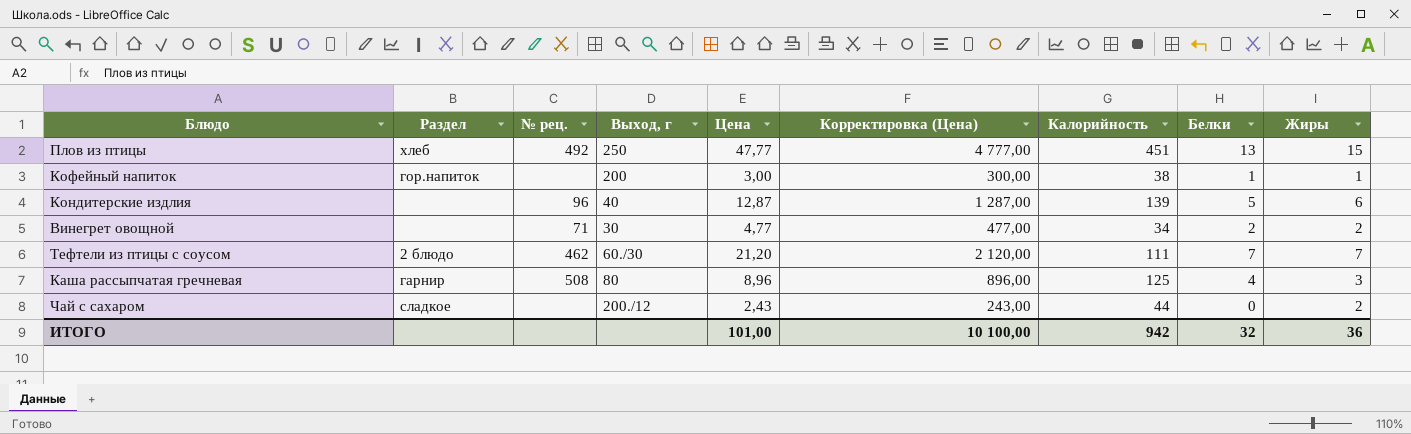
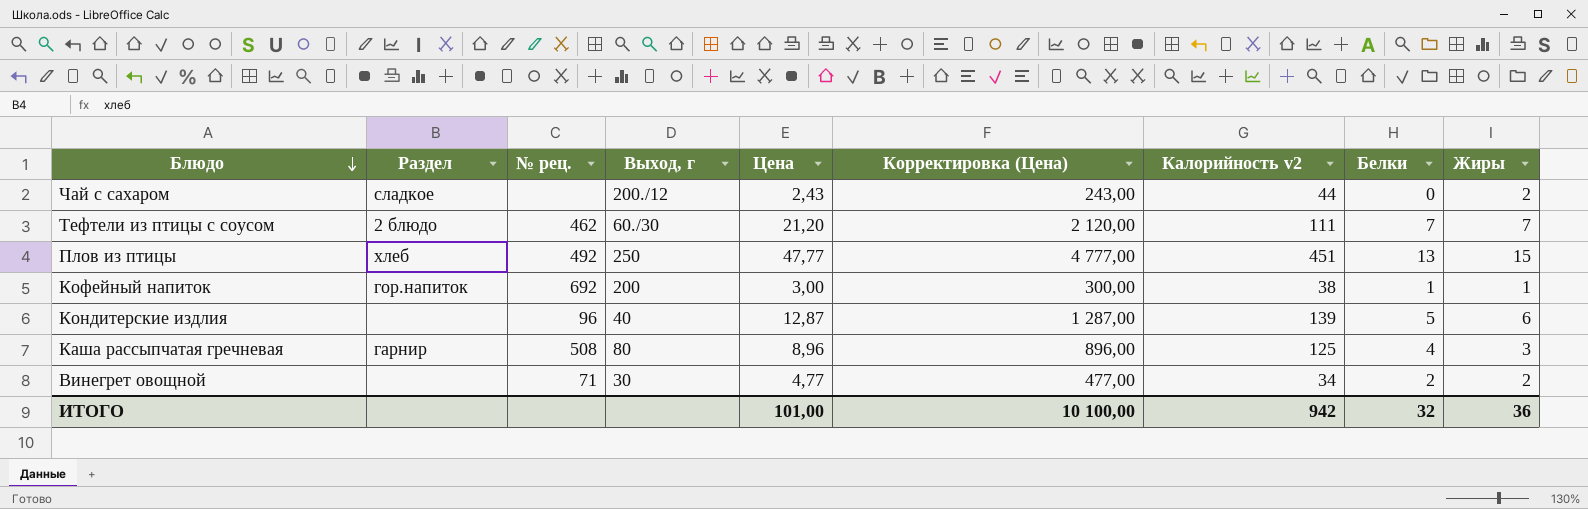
row order: none -> Блюдо descending
column name: Калорийность -> Калорийность v2
Кофейный напиток | № рец.: none -> 692

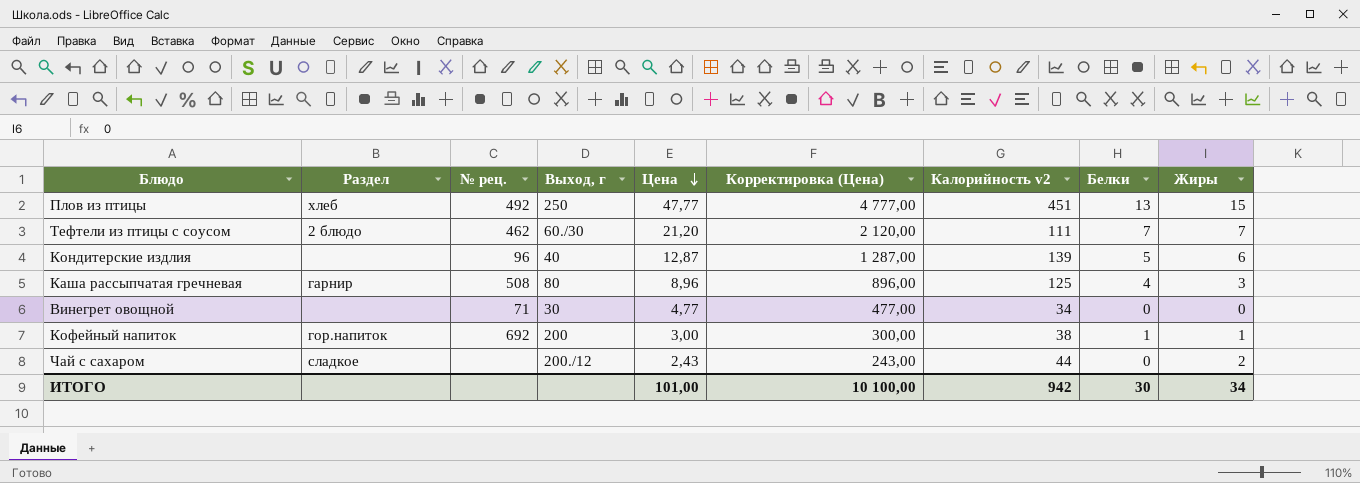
row order: Блюдо descending -> Цена descending
Винегрет овощной | Белки: 2 -> 0
Винегрет овощной | Жиры: 2 -> 0
ИТОГО | Белки: 32 -> 30
ИТОГО | Жиры: 36 -> 34

